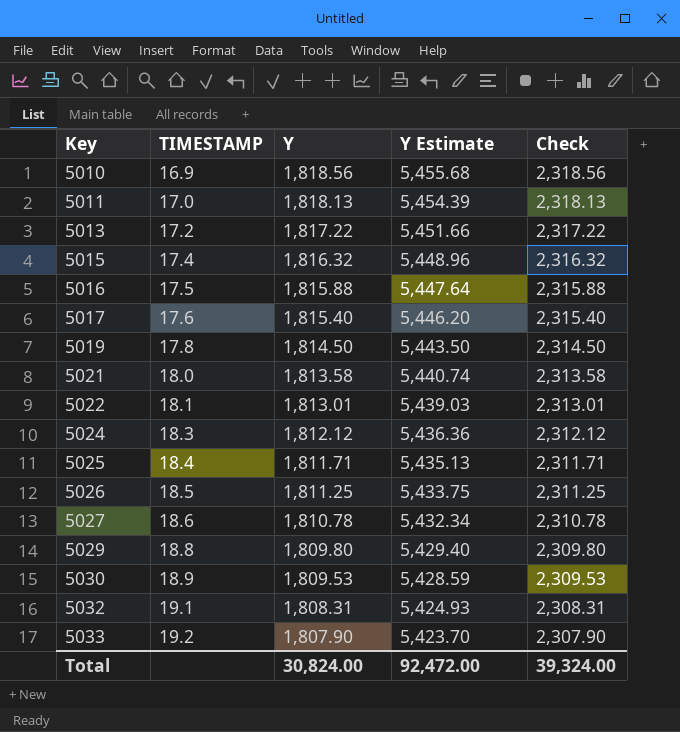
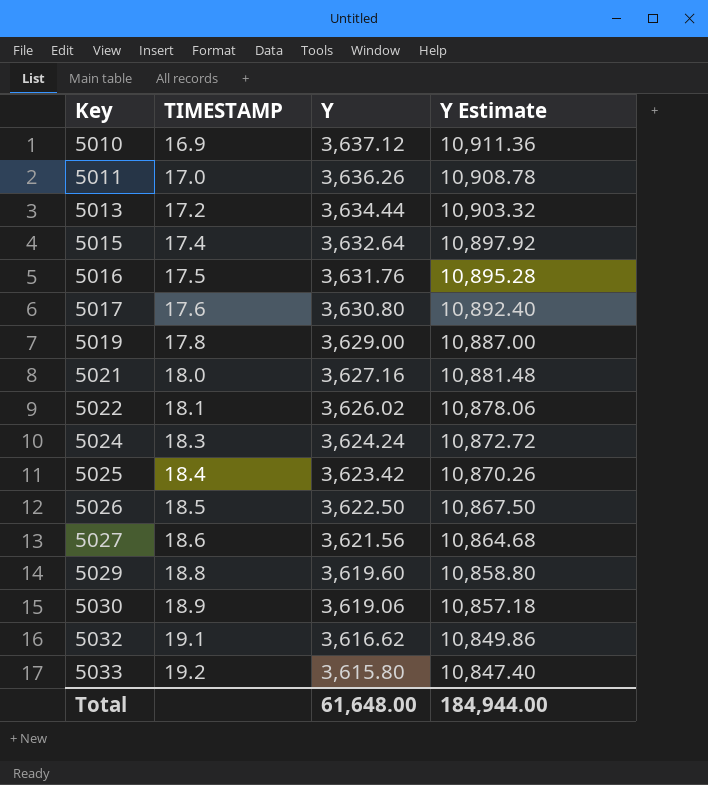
column Check | formula: [Y] + 500 -> none
5010 | Y: 1,818.56 -> 3,637.12
5010 | Y Estimate: 5,455.68 -> 10,911.36
5011 | Y: 1,818.13 -> 3,636.26
5011 | Y Estimate: 5,454.39 -> 10,908.78
5013 | Y: 1,817.22 -> 3,634.44
5013 | Y Estimate: 5,451.66 -> 10,903.32
5015 | Y: 1,816.32 -> 3,632.64
5015 | Y Estimate: 5,448.96 -> 10,897.92
5016 | Y: 1,815.88 -> 3,631.76
5016 | Y Estimate: 5,447.64 -> 10,895.28
5017 | Y: 1,815.40 -> 3,630.80
5017 | Y Estimate: 5,446.20 -> 10,892.40
5019 | Y: 1,814.50 -> 3,629.00
5019 | Y Estimate: 5,443.50 -> 10,887.00
5021 | Y: 1,813.58 -> 3,627.16
5021 | Y Estimate: 5,440.74 -> 10,881.48
5022 | Y: 1,813.01 -> 3,626.02
5022 | Y Estimate: 5,439.03 -> 10,878.06
5024 | Y: 1,812.12 -> 3,624.24
5024 | Y Estimate: 5,436.36 -> 10,872.72
5025 | Y: 1,811.71 -> 3,623.42
5025 | Y Estimate: 5,435.13 -> 10,870.26
5026 | Y: 1,811.25 -> 3,622.50
5026 | Y Estimate: 5,433.75 -> 10,867.50
5027 | Y: 1,810.78 -> 3,621.56
5027 | Y Estimate: 5,432.34 -> 10,864.68
5029 | Y: 1,809.80 -> 3,619.60
5029 | Y Estimate: 5,429.40 -> 10,858.80
5030 | Y: 1,809.53 -> 3,619.06
5030 | Y Estimate: 5,428.59 -> 10,857.18
5032 | Y: 1,808.31 -> 3,616.62
5032 | Y Estimate: 5,424.93 -> 10,849.86
5033 | Y: 1,807.90 -> 3,615.80
5033 | Y Estimate: 5,423.70 -> 10,847.40
Total | Y: 30,824.00 -> 61,648.00
Total | Y Estimate: 92,472.00 -> 184,944.00

